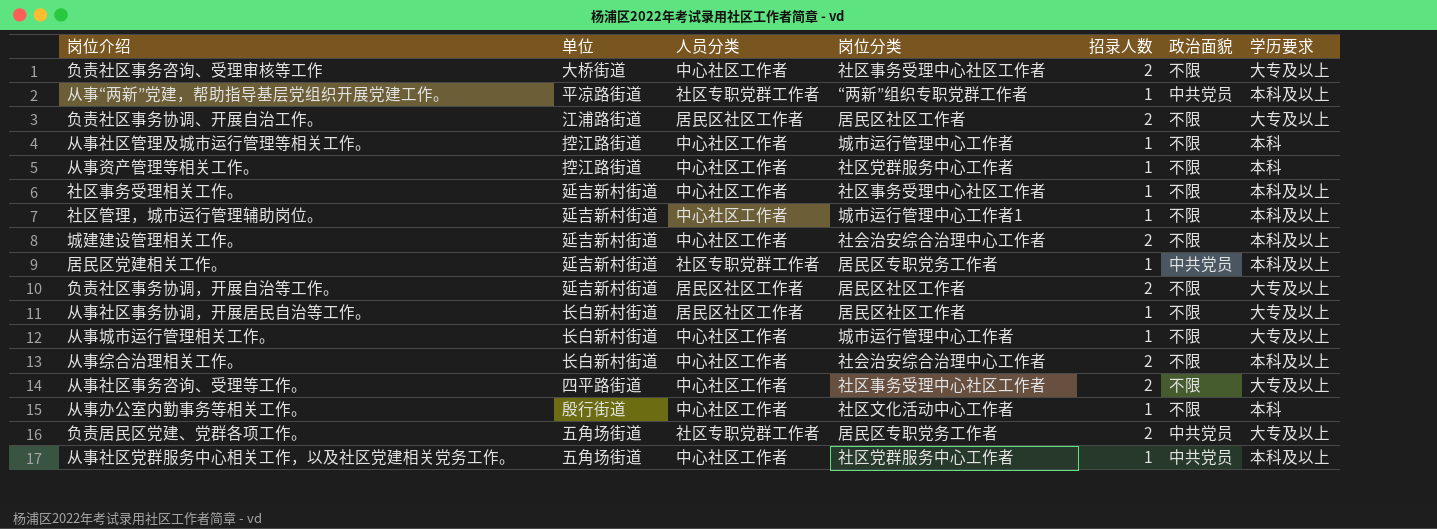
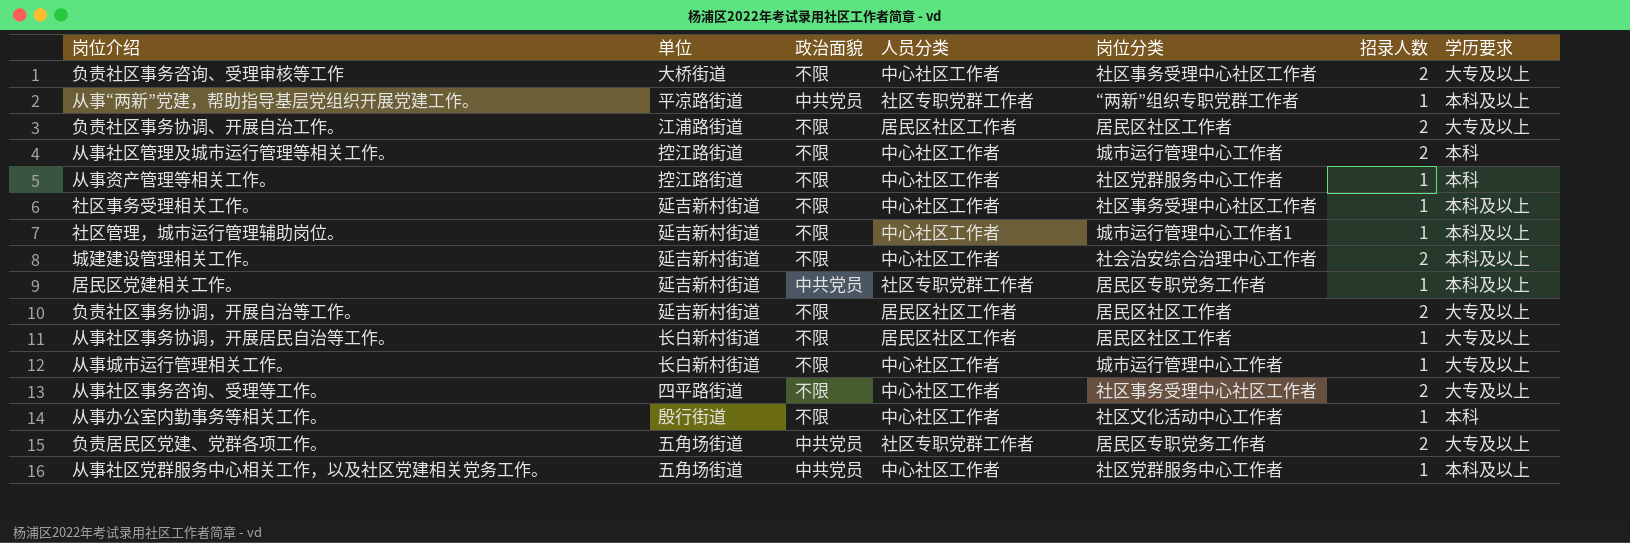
column 政治面貌 | position: 6 -> 3
row 从事综合治理相关工作。: 长白新村街道 | 中心社区工作者 | 社会治安综合治理中心工作者 | 2 | 不限 | 本科及以上 -> none
从事社区管理及城市运行管理等相关工作。 | 招录人数: 1 -> 2

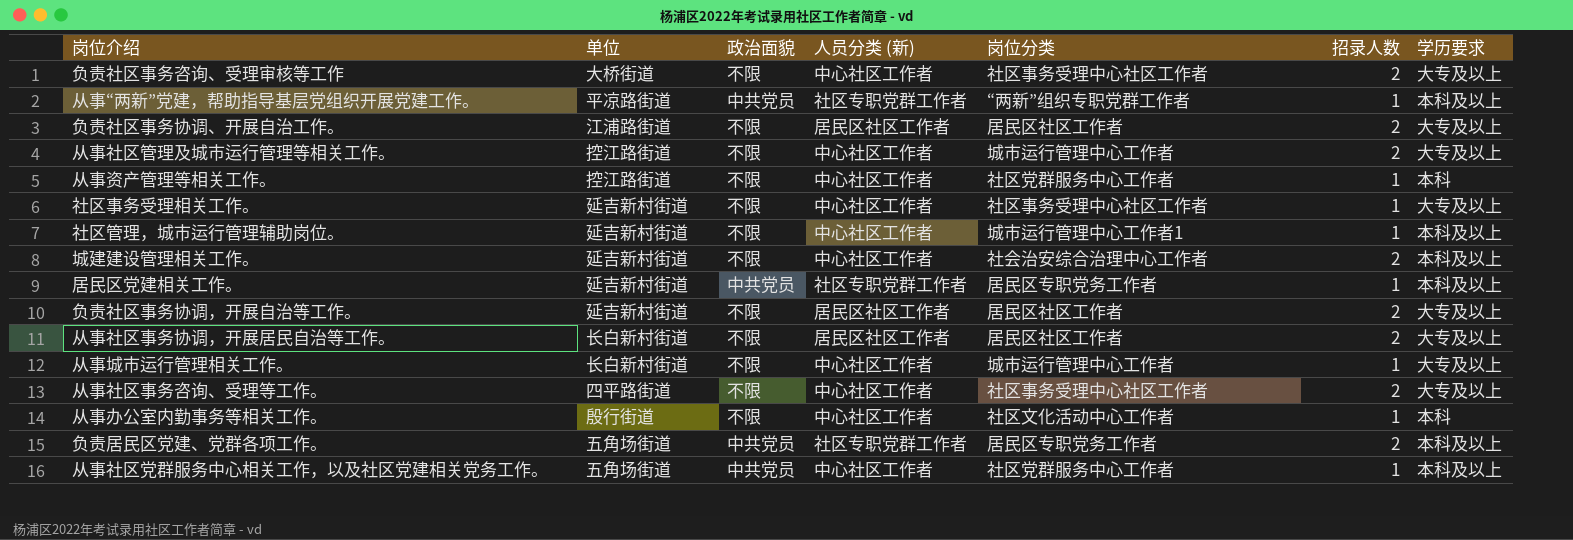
column name: 人员分类 -> 人员分类 (新)
从事社区管理及城市运行管理等相关工作。 | 学历要求: 本科 -> 大专及以上
社区事务受理相关工作。 | 学历要求: 本科及以上 -> 大专及以上
从事社区事务协调，开展居民自治等工作。 | 招录人数: 1 -> 2
负责居民区党建、党群各项工作。 | 学历要求: 大专及以上 -> 本科及以上

